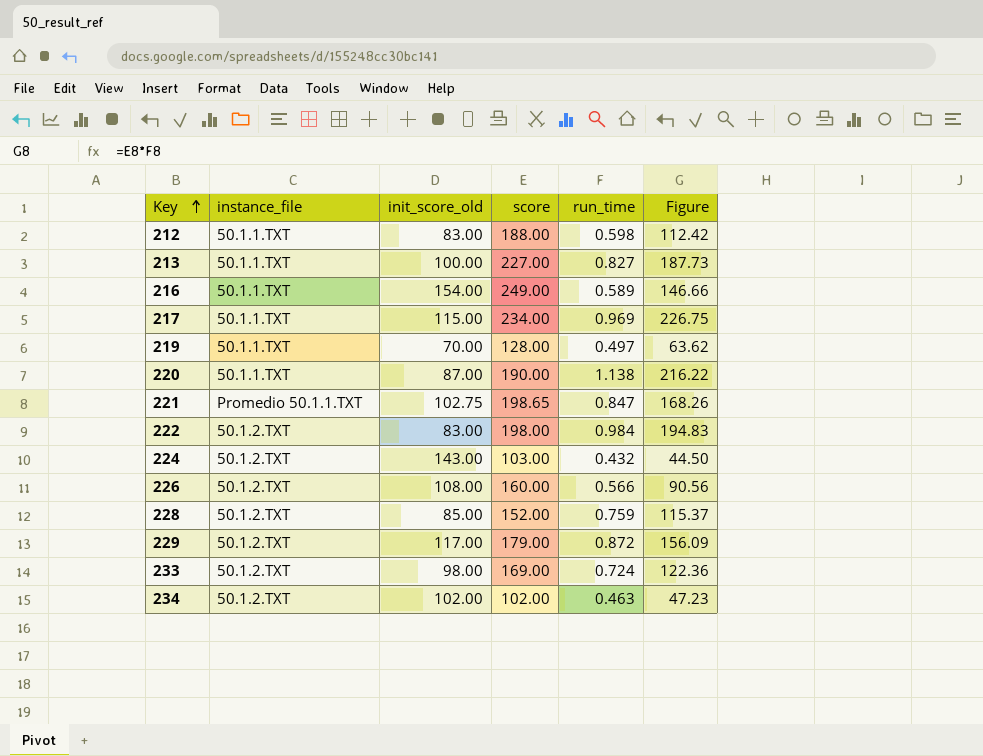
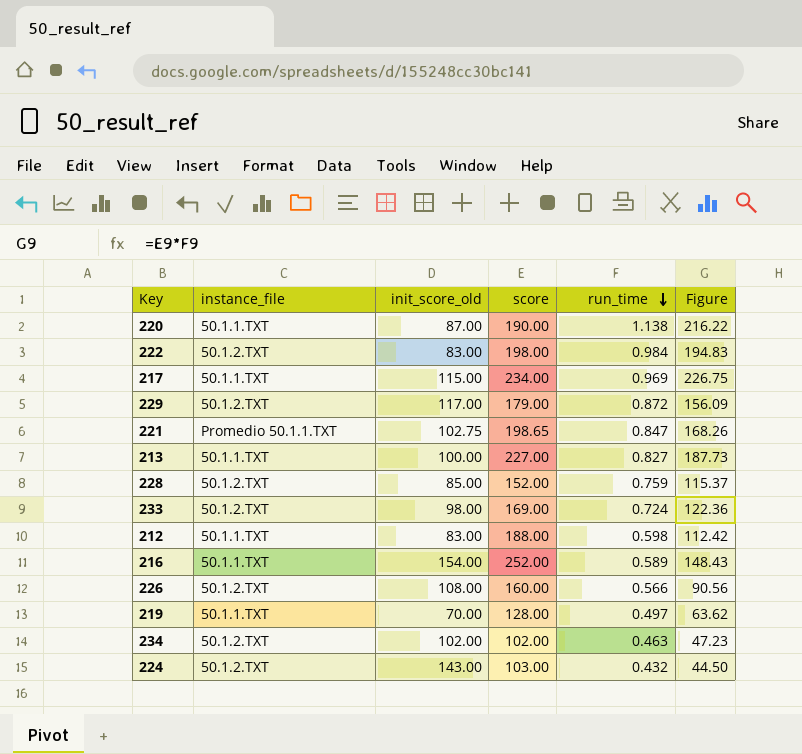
row order: Key ascending -> run_time descending
216 | score: 249.00 -> 252.00
216 | Figure: 146.66 -> 148.43

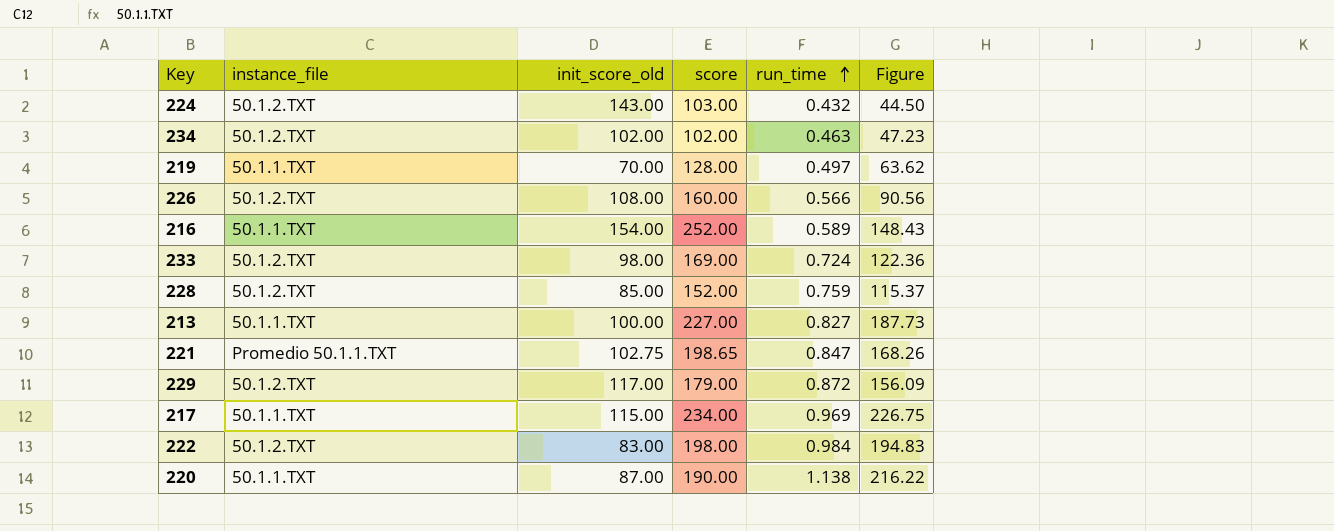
row order: run_time descending -> run_time ascending
row 212: 50.1.1.TXT | 83.00 | 188.00 | 0.598 | 112.42 -> none

